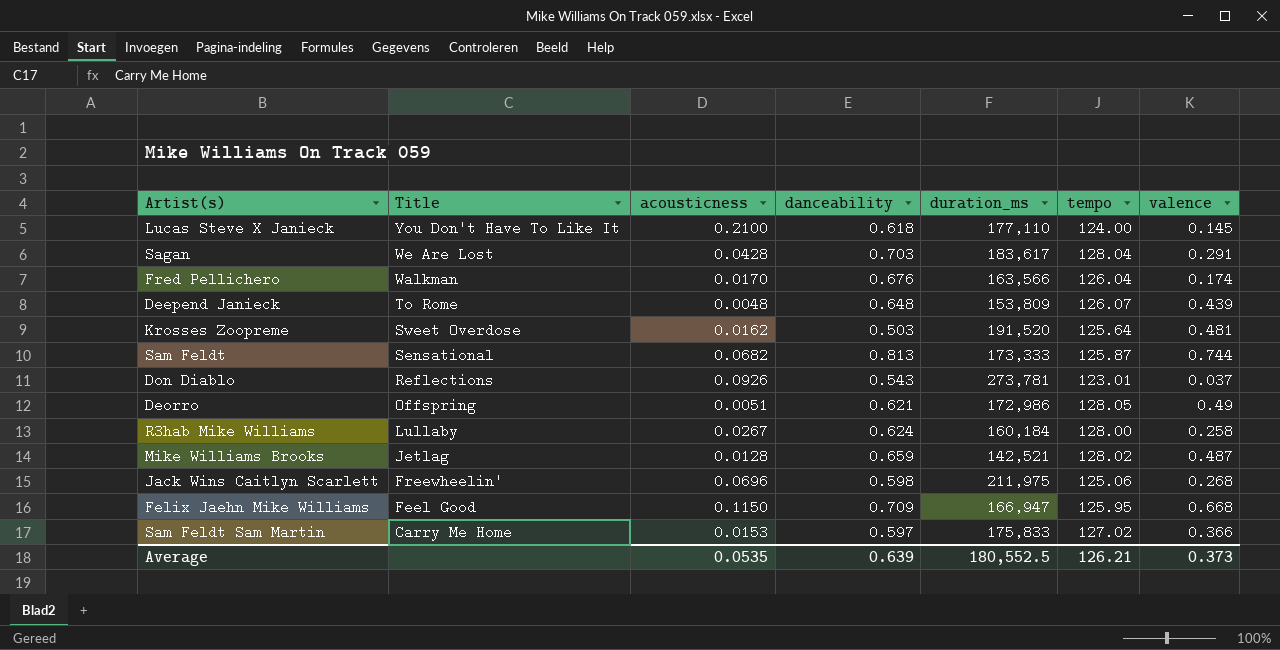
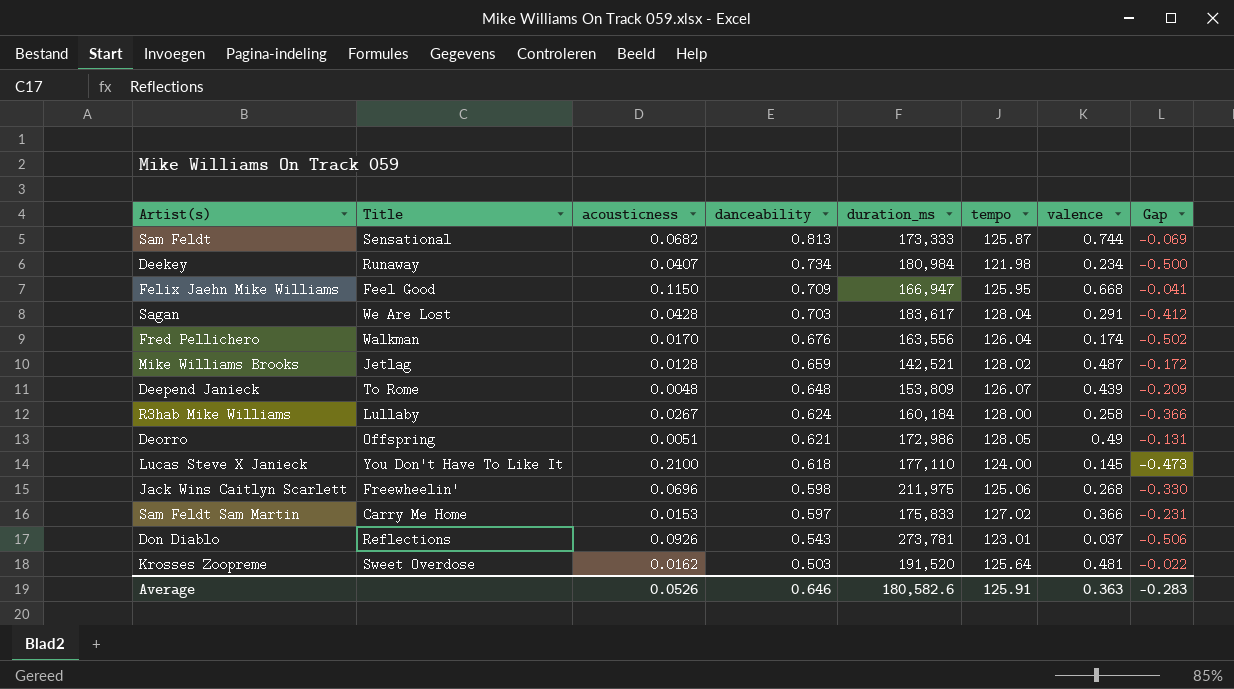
row order: Title descending -> danceability descending
column Gap | formula: none -> [valence] - [danceability]
row Deekey: none -> Runaway | 0.0407 | 0.734 | 180,984 | 121.98 | 0.234 | -0.500
Fred Pellichero | duration_ms: 163,566 -> 163,556
Average | acousticness: 0.0535 -> 0.0526
Average | danceability: 0.639 -> 0.646
Average | duration_ms: 180,552.5 -> 180,582.6
Average | tempo: 126.21 -> 125.91
Average | valence: 0.373 -> 0.363

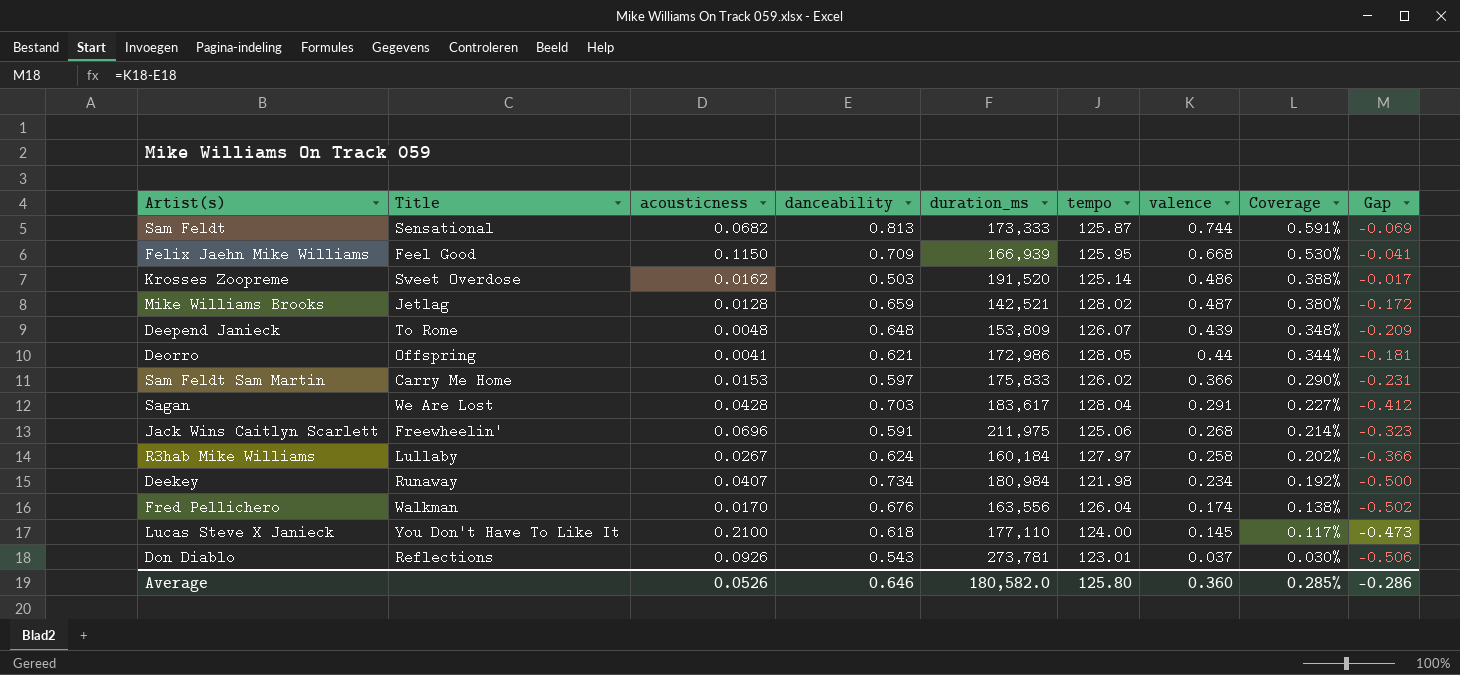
row order: danceability descending -> Coverage descending
column Coverage | formula: none -> [valence] / [tempo]
Felix Jaehn Mike Williams | duration_ms: 166,947 -> 166,939
Krosses Zoopreme | tempo: 125.64 -> 125.14
Krosses Zoopreme | valence: 0.481 -> 0.486
Krosses Zoopreme | Gap: -0.022 -> -0.017
Deorro | acousticness: 0.0051 -> 0.0041
Deorro | valence: 0.49 -> 0.44
Deorro | Gap: -0.131 -> -0.181
Sam Feldt Sam Martin | tempo: 127.02 -> 126.02
Jack Wins Caitlyn Scarlett | danceability: 0.598 -> 0.591
Jack Wins Caitlyn Scarlett | Gap: -0.330 -> -0.323
R3hab Mike Williams | tempo: 128.00 -> 127.97
Average | duration_ms: 180,582.6 -> 180,582.0
Average | tempo: 125.91 -> 125.80
Average | valence: 0.363 -> 0.360
Average | Gap: -0.283 -> -0.286

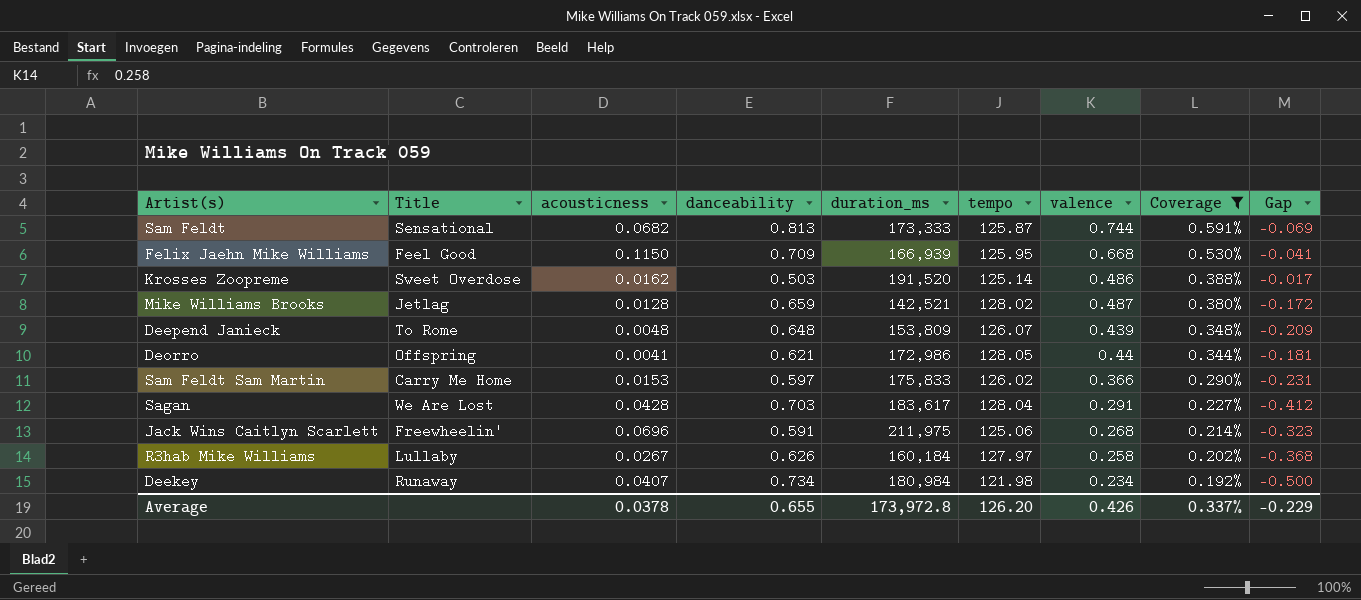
filter: none -> Coverage >= 0.192%
R3hab Mike Williams | danceability: 0.624 -> 0.626
R3hab Mike Williams | Gap: -0.366 -> -0.368
Average | acousticness: 0.0526 -> 0.0378
Average | danceability: 0.646 -> 0.655
Average | duration_ms: 180,582.0 -> 173,972.8
Average | tempo: 125.80 -> 126.20
Average | valence: 0.360 -> 0.426
Average | Coverage: 0.285% -> 0.337%
Average | Gap: -0.286 -> -0.229

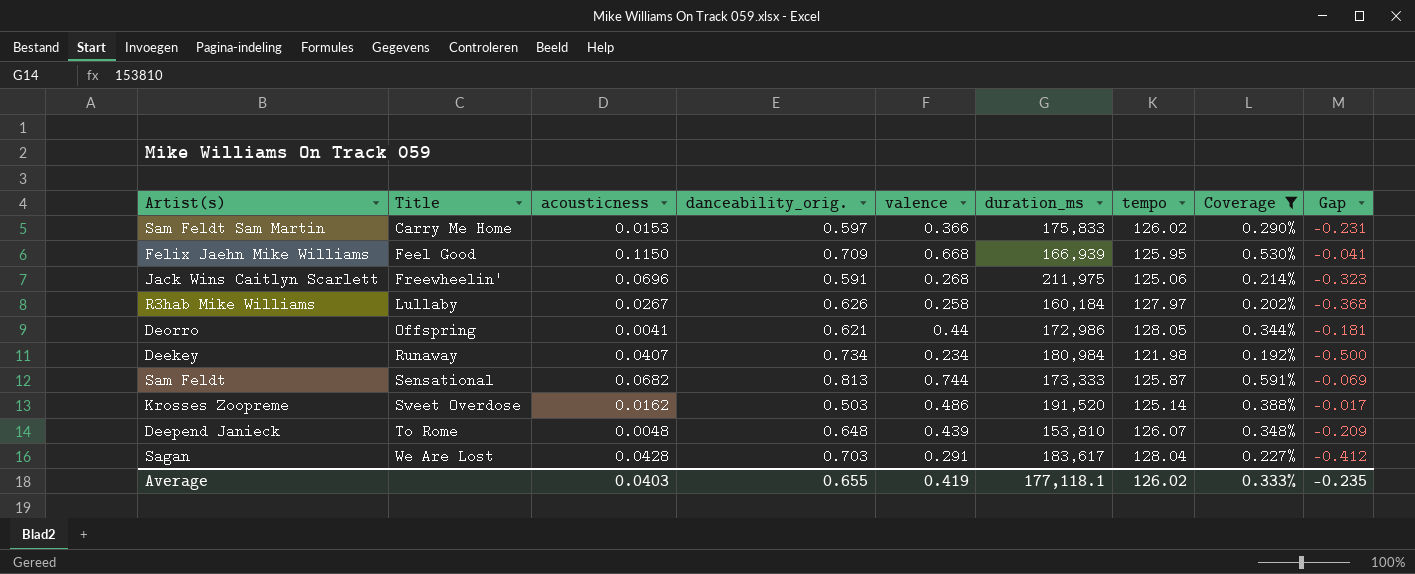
row order: Coverage descending -> Title ascending
column name: danceability -> danceability_orig.
column valence | position: 7 -> 5
row Mike Williams Brooks: Jetlag | 0.0128 | 0.659 | 142,521 | 128.02 | 0.487 | 0.380% | -0.172 -> none
Deepend Janieck | duration_ms: 153,809 -> 153,810
Average | acousticness: 0.0378 -> 0.0403
Average | valence: 0.426 -> 0.419
Average | duration_ms: 173,972.8 -> 177,118.1
Average | tempo: 126.20 -> 126.02
Average | Coverage: 0.337% -> 0.333%
Average | Gap: -0.229 -> -0.235

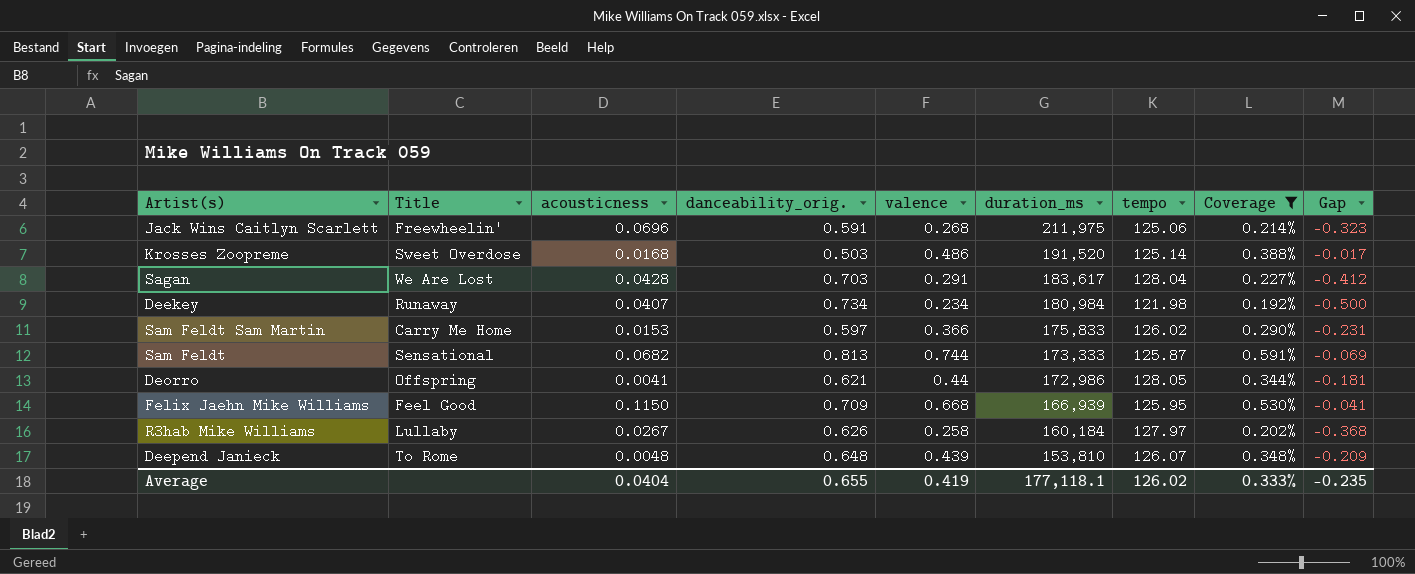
row order: Title ascending -> duration_ms descending
Krosses Zoopreme | acousticness: 0.0162 -> 0.0168
Average | acousticness: 0.0403 -> 0.0404

